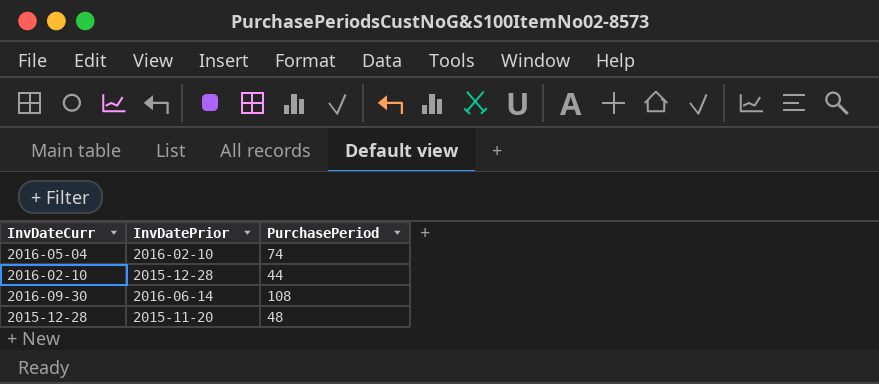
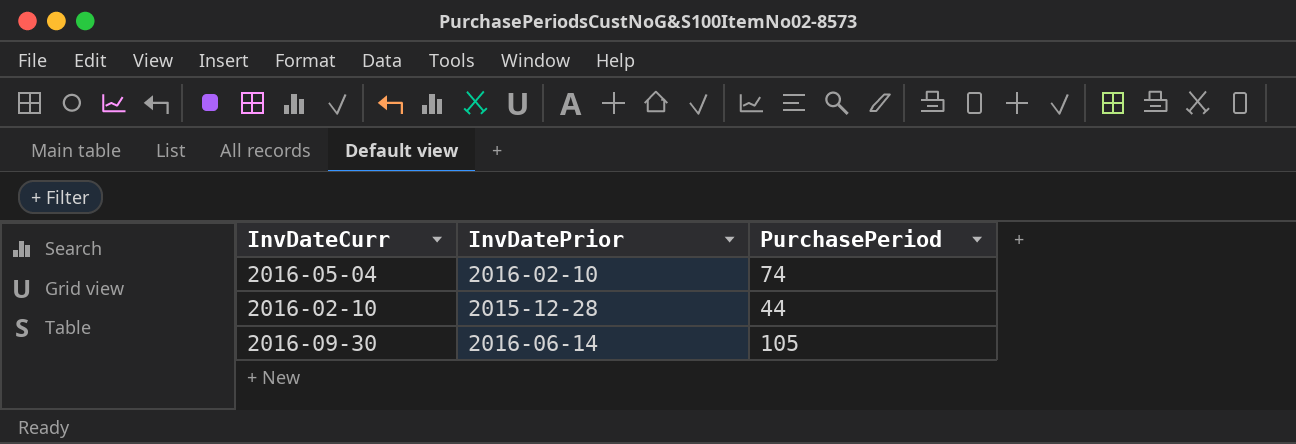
row 2015-12-28: 2015-11-20 | 48 -> none
2016-09-30 | PurchasePeriod: 108 -> 105

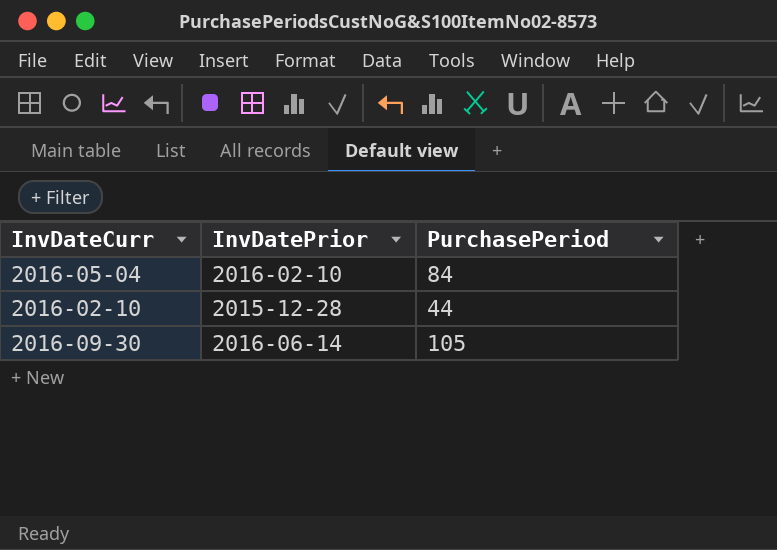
2016-05-04 | PurchasePeriod: 74 -> 84

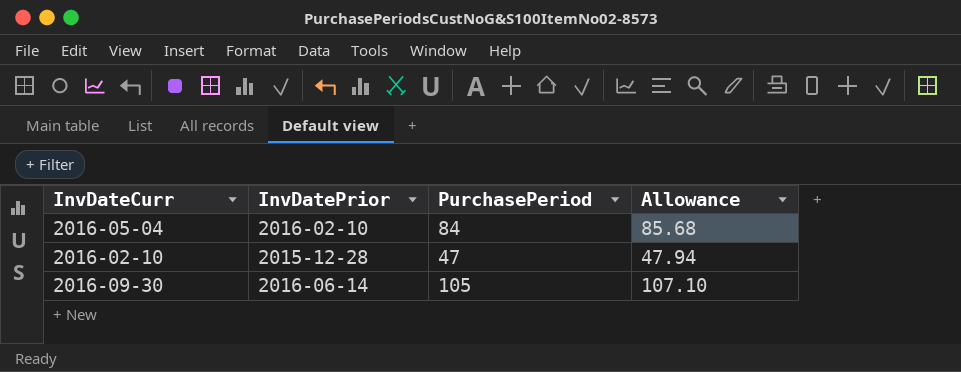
column Allowance | formula: none -> [PurchasePeriod] * 1.02
2016-02-10 | PurchasePeriod: 44 -> 47

